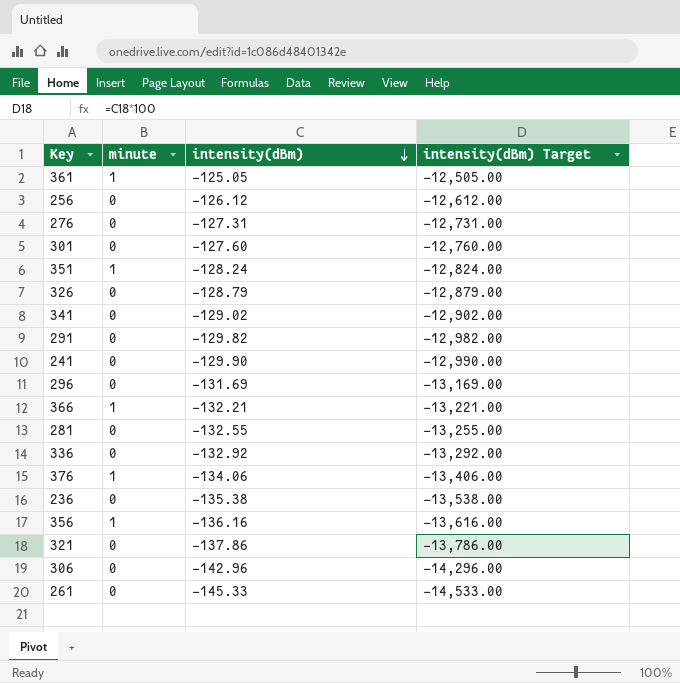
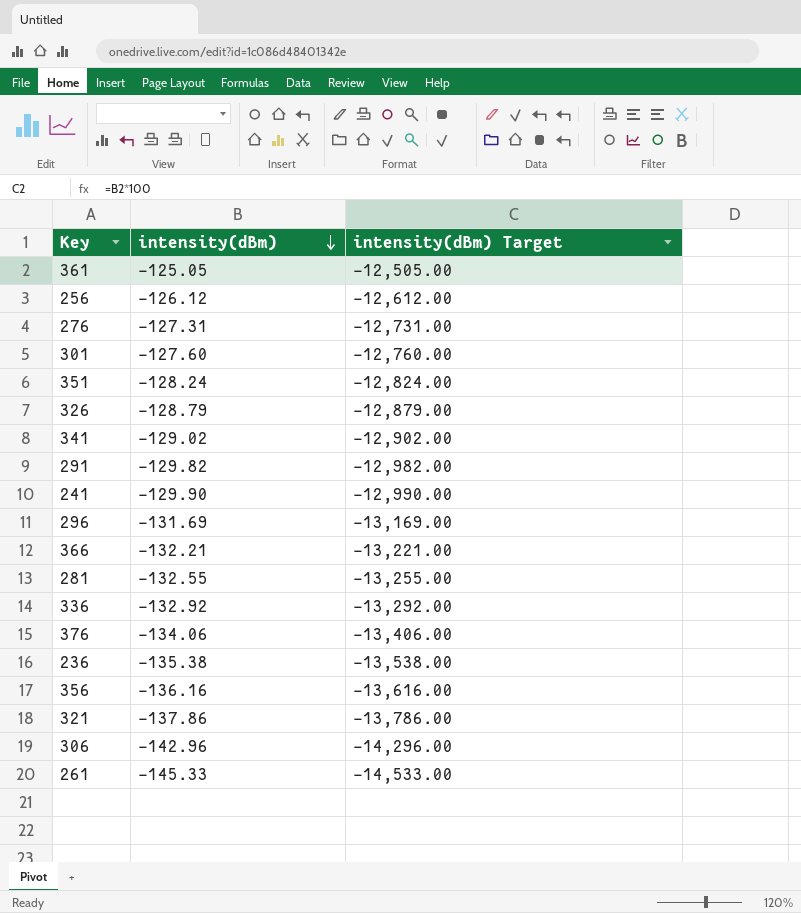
column minute | position: 2 -> none

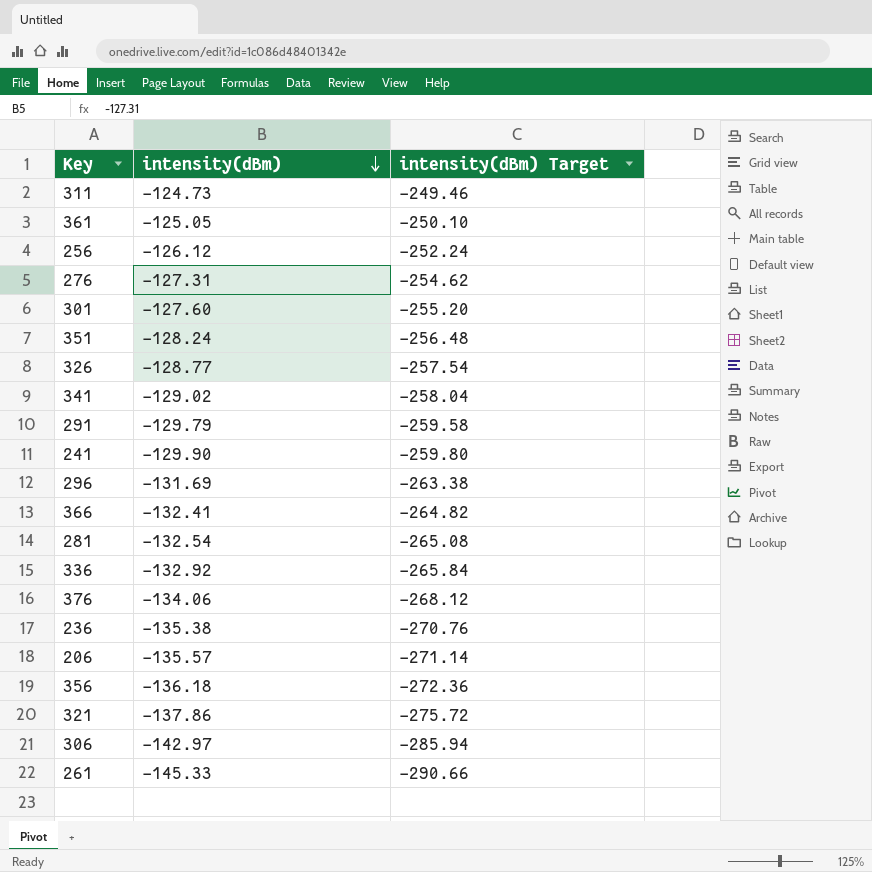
column intensity(dBm) Target | formula: [intensity(dBm)] * 100 -> [intensity(dBm)] * 2
row 311: none -> -124.73 | -249.46
326 | intensity(dBm): -128.79 -> -128.77
291 | intensity(dBm): -129.82 -> -129.79
366 | intensity(dBm): -132.21 -> -132.41
281 | intensity(dBm): -132.55 -> -132.54
row 206: none -> -135.57 | -271.14
356 | intensity(dBm): -136.16 -> -136.18
306 | intensity(dBm): -142.96 -> -142.97

